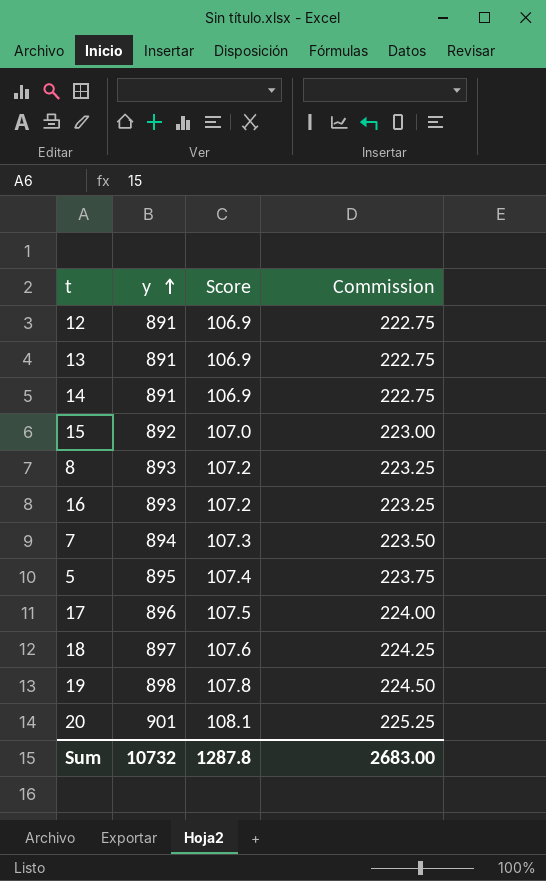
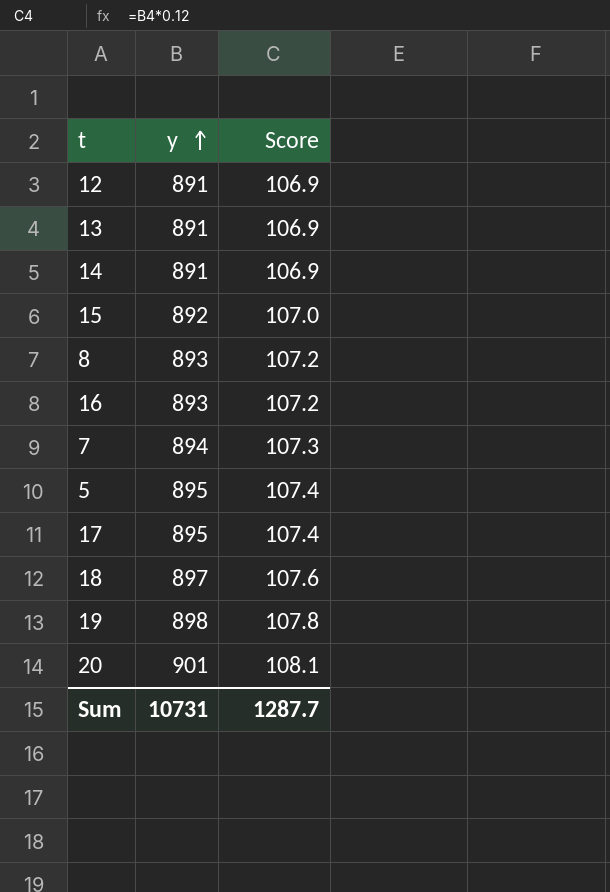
column Commission | formula: [y] * 0.25 -> none
17 | y: 896 -> 895
17 | Score: 107.5 -> 107.4
Sum | y: 10732 -> 10731
Sum | Score: 1287.8 -> 1287.7

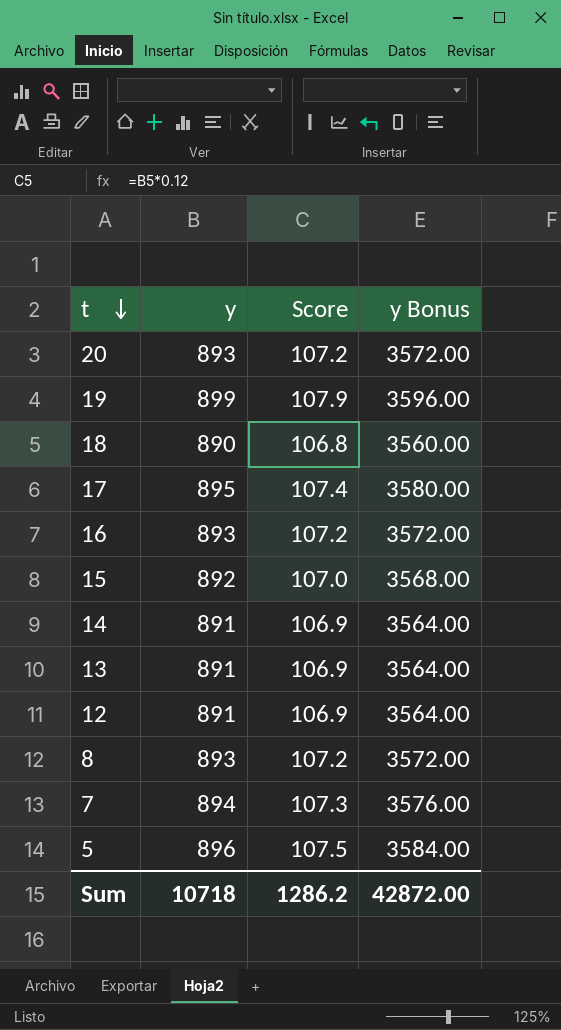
row order: y ascending -> t descending
column y Bonus | formula: none -> [y] * 4
20 | y: 901 -> 893
20 | Score: 108.1 -> 107.2
19 | y: 898 -> 899
19 | Score: 107.8 -> 107.9
18 | y: 897 -> 890
18 | Score: 107.6 -> 106.8
5 | y: 895 -> 896
5 | Score: 107.4 -> 107.5
Sum | y: 10731 -> 10718
Sum | Score: 1287.7 -> 1286.2

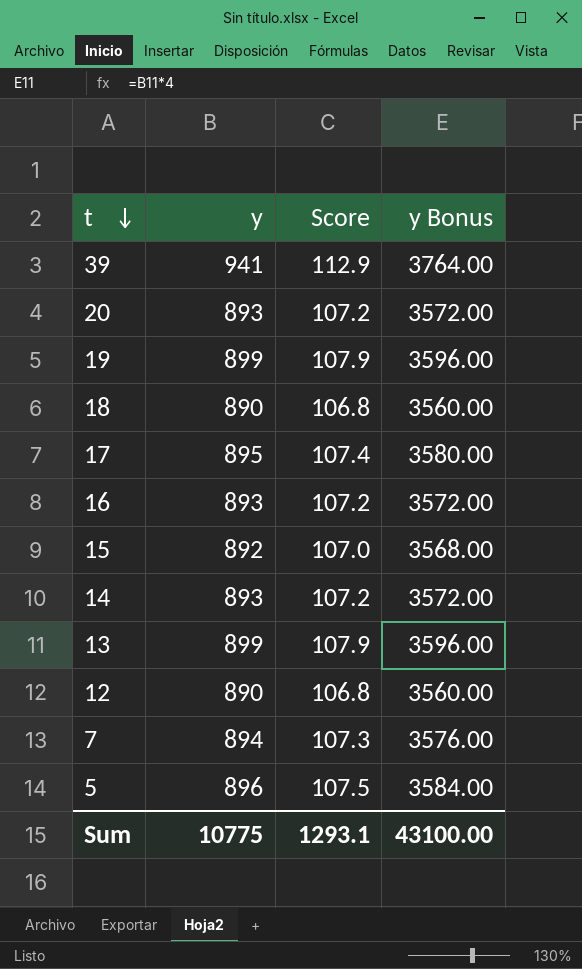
row 8: 893 | 107.2 | 3572.00 -> none
row 39: none -> 941 | 112.9 | 3764.00
14 | y: 891 -> 893
14 | Score: 106.9 -> 107.2
14 | y Bonus: 3564.00 -> 3572.00
13 | y: 891 -> 899
13 | Score: 106.9 -> 107.9
13 | y Bonus: 3564.00 -> 3596.00
12 | y: 891 -> 890
12 | Score: 106.9 -> 106.8
12 | y Bonus: 3564.00 -> 3560.00
Sum | y: 10718 -> 10775
Sum | Score: 1286.2 -> 1293.1
Sum | y Bonus: 42872.00 -> 43100.00

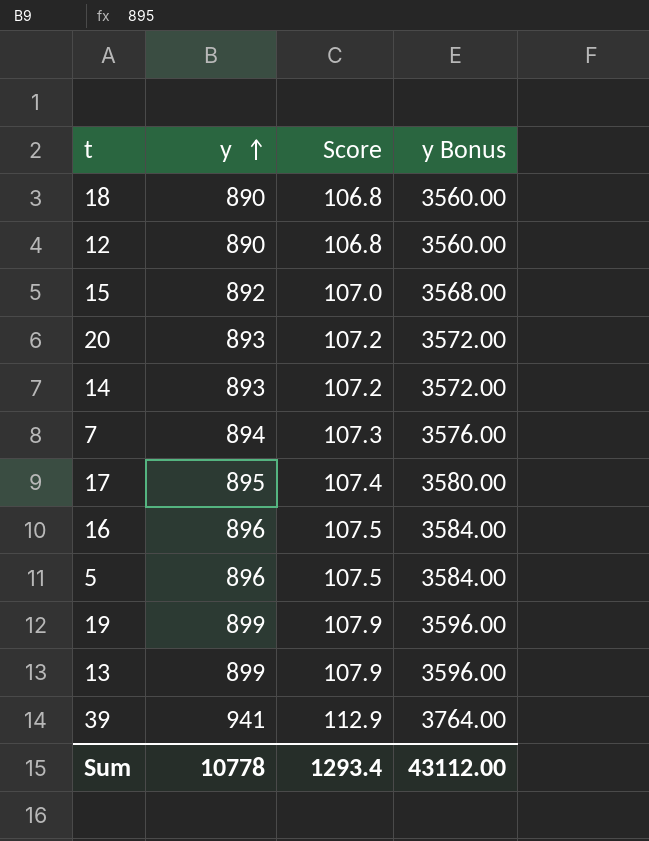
row order: t descending -> y ascending
16 | y: 893 -> 896
16 | Score: 107.2 -> 107.5
16 | y Bonus: 3572.00 -> 3584.00
Sum | y: 10775 -> 10778
Sum | Score: 1293.1 -> 1293.4
Sum | y Bonus: 43100.00 -> 43112.00

